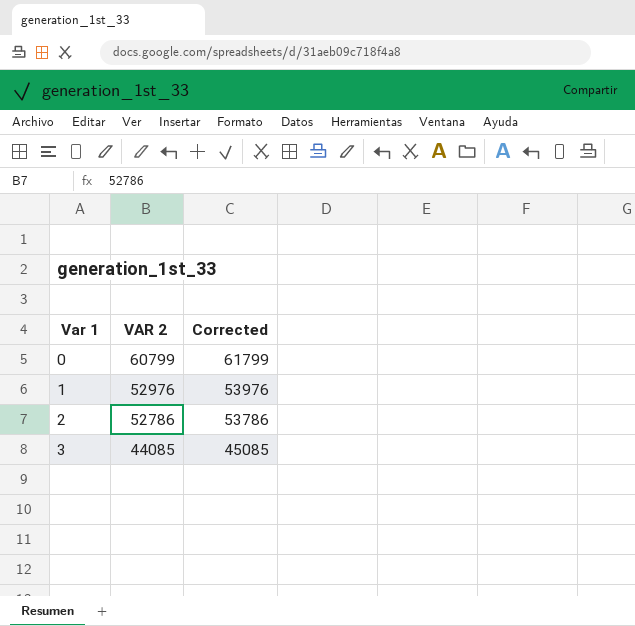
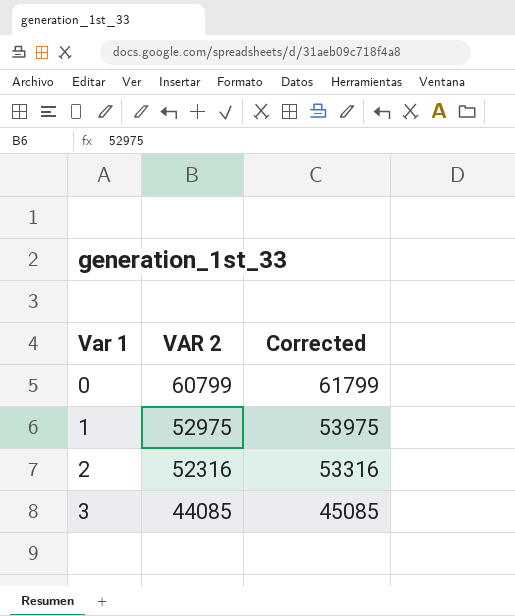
1 | VAR 2: 52976 -> 52975
1 | Corrected: 53976 -> 53975
2 | VAR 2: 52786 -> 52316
2 | Corrected: 53786 -> 53316

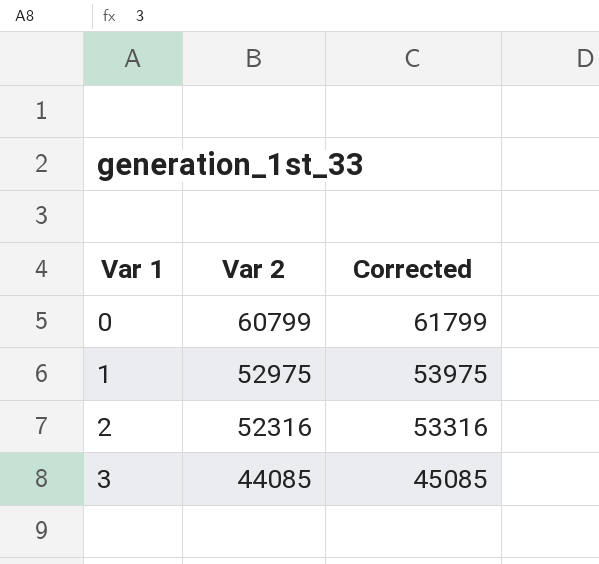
column name: VAR 2 -> Var 2

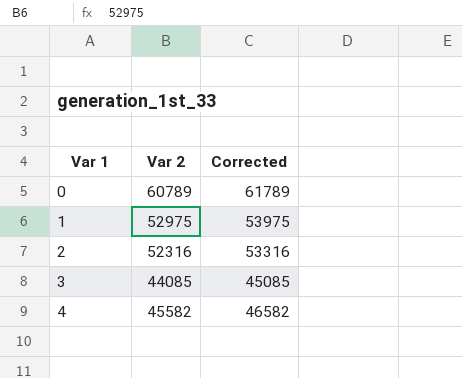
0 | Var 2: 60799 -> 60789
0 | Corrected: 61799 -> 61789
row 4: none -> 45582 | 46582

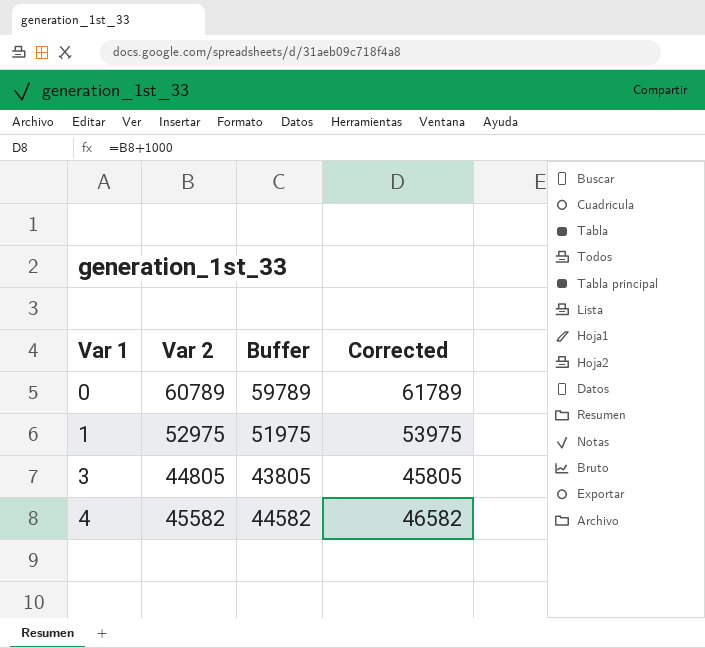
column Buffer | formula: none -> [Var 2] - 1000
row 2: 52316 | 53316 -> none
3 | Var 2: 44085 -> 44805
3 | Corrected: 45085 -> 45805

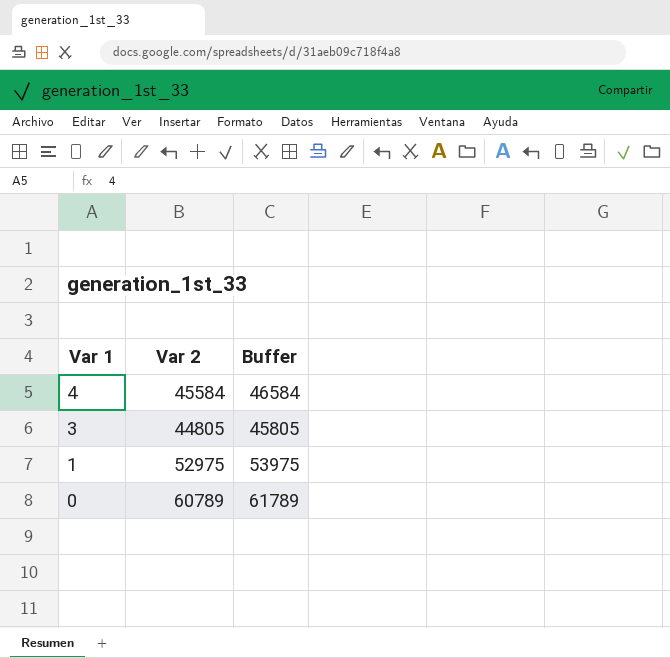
row order: Var 1 ascending -> Var 1 descending
column Corrected | formula: [Var 2] + 1000 -> none
column Buffer | formula: [Var 2] - 1000 -> [Var 2] + 1000
4 | Var 2: 45582 -> 45584

